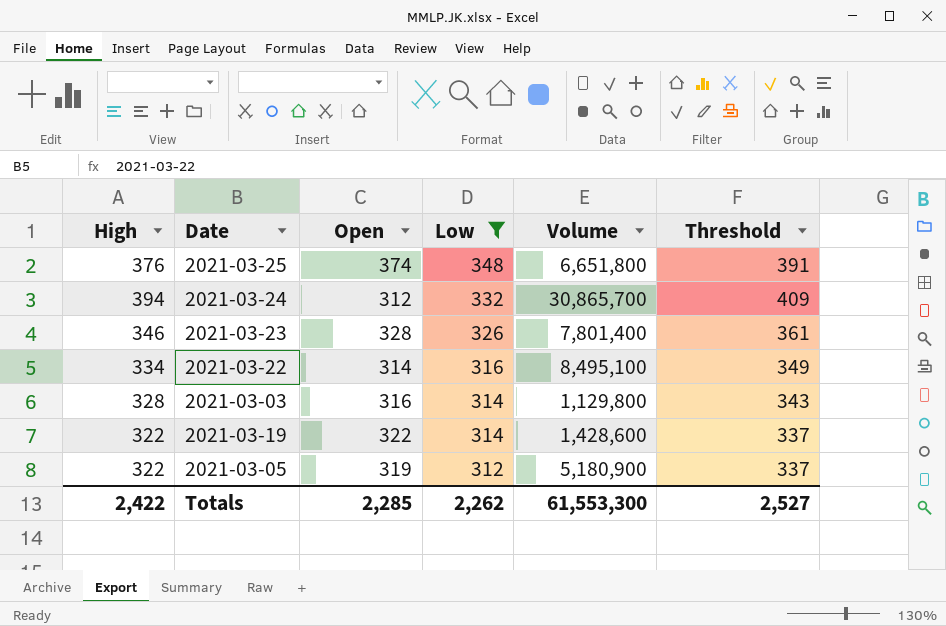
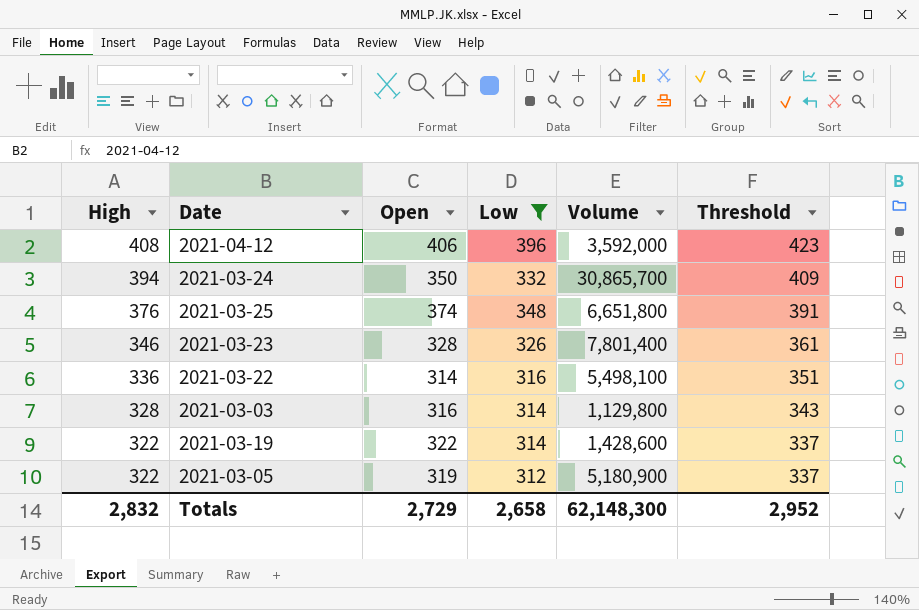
row order: Low descending -> High descending
row 2021-04-12: none -> 408 | 406 | 396 | 3,592,000 | 423
2021-03-24 | Open: 312 -> 350
2021-03-22 | High: 334 -> 336
2021-03-22 | Volume: 8,495,100 -> 5,498,100
2021-03-22 | Threshold: 349 -> 351
Totals | High: 2,422 -> 2,832
Totals | Open: 2,285 -> 2,729
Totals | Low: 2,262 -> 2,658
Totals | Volume: 61,553,300 -> 62,148,300
Totals | Threshold: 2,527 -> 2,952

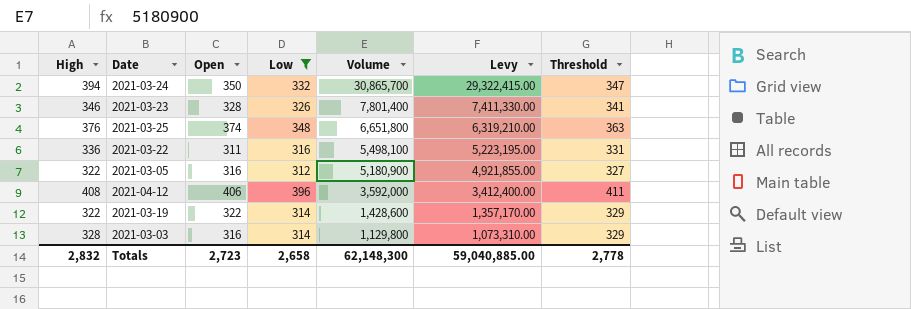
row order: High descending -> Volume descending
column Levy | formula: none -> [Volume] * 0.95
column Threshold | formula: [High] + 15 -> [Low] + 15
2021-03-22 | Open: 314 -> 311
2021-03-05 | Open: 319 -> 316
Totals | Open: 2,729 -> 2,723
Totals | Threshold: 2,952 -> 2,778

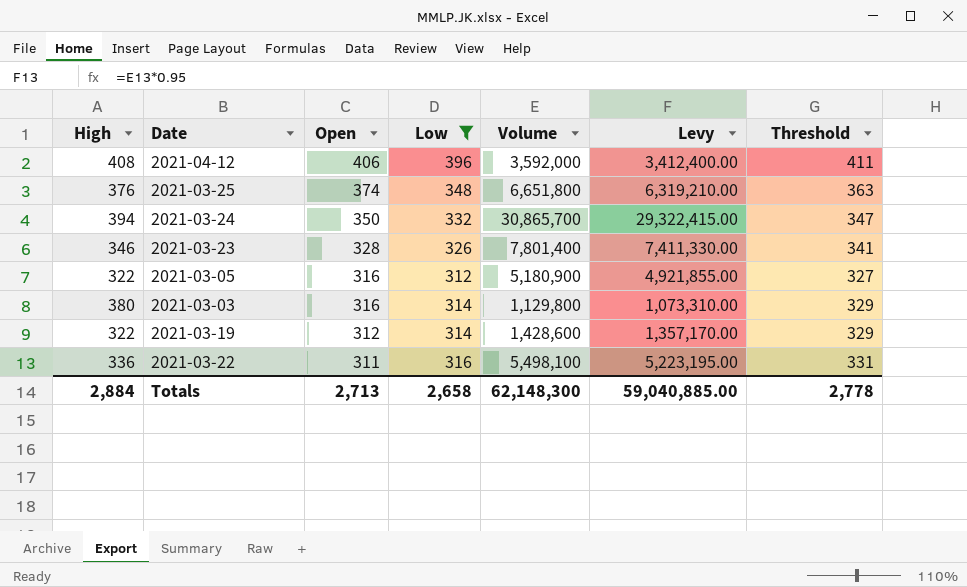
row order: Volume descending -> Open descending
2021-03-03 | High: 328 -> 380
2021-03-19 | Open: 322 -> 312
Totals | High: 2,832 -> 2,884
Totals | Open: 2,723 -> 2,713

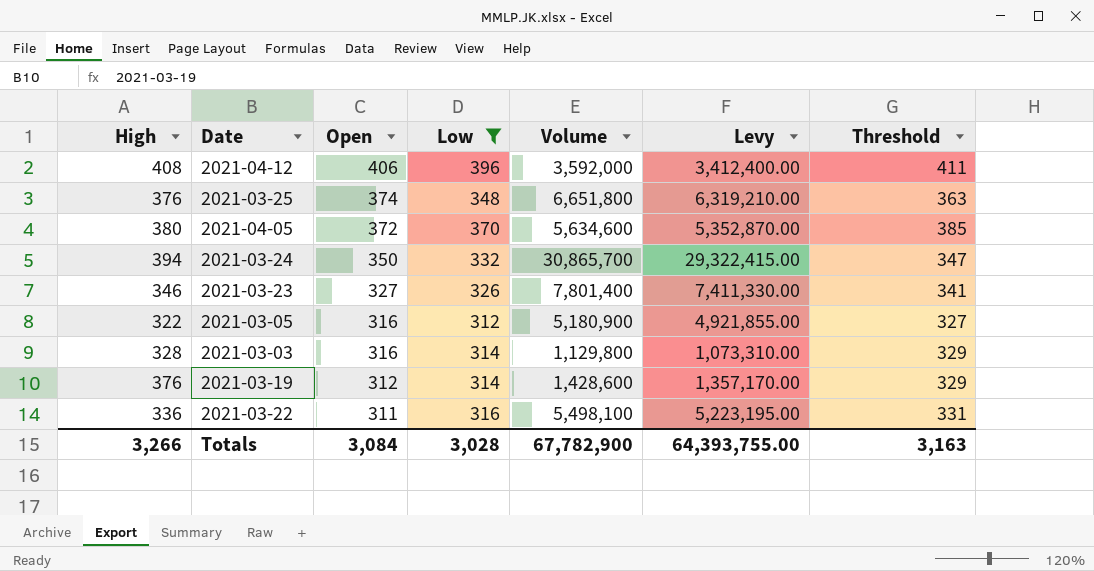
row 2021-04-05: none -> 380 | 372 | 370 | 5,634,600 | 5,352,870.00 | 385
2021-03-23 | Open: 328 -> 327
2021-03-03 | High: 380 -> 328
2021-03-19 | High: 322 -> 376
Totals | High: 2,884 -> 3,266
Totals | Open: 2,713 -> 3,084
Totals | Low: 2,658 -> 3,028
Totals | Volume: 62,148,300 -> 67,782,900
Totals | Levy: 59,040,885.00 -> 64,393,755.00
Totals | Threshold: 2,778 -> 3,163

